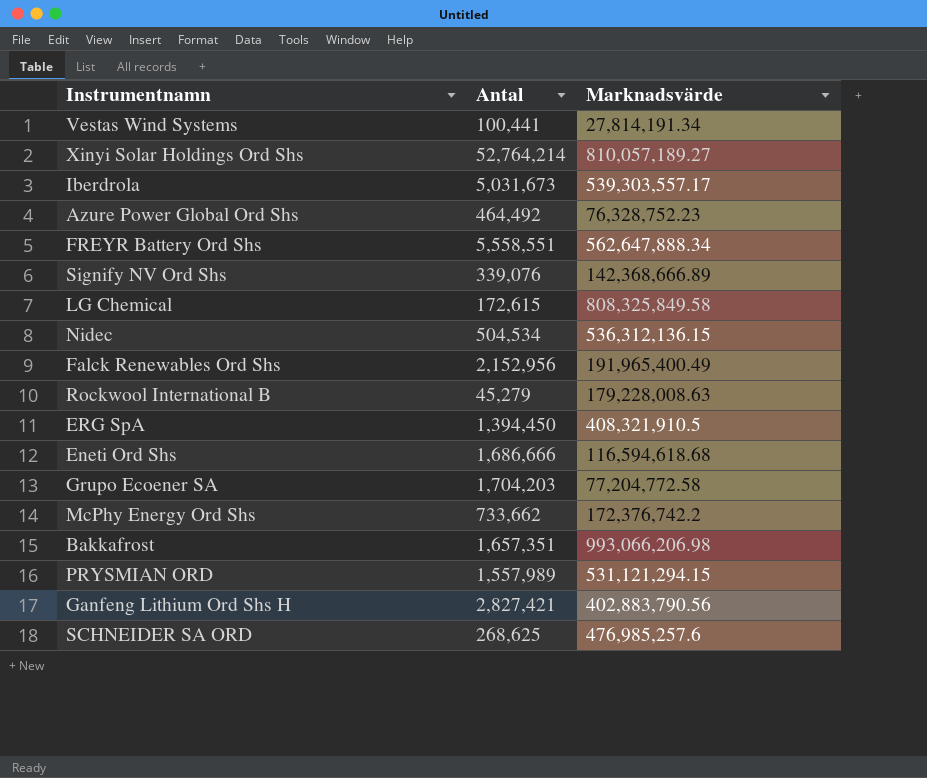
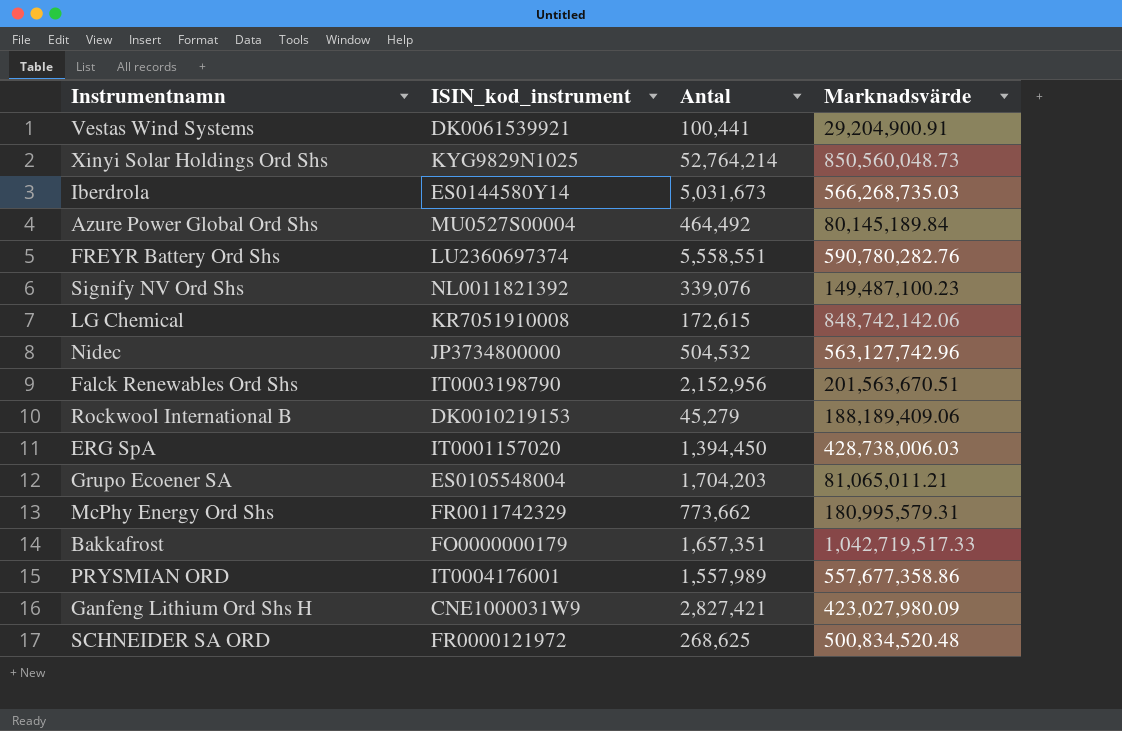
column ISIN_kod_instrument | position: none -> 2
row Eneti Ord Shs: 1,686,666 | 116,594,618.68 -> none
Vestas Wind Systems | Marknadsvärde: 27,814,191.34 -> 29,204,900.91
Xinyi Solar Holdings Ord Shs | Marknadsvärde: 810,057,189.27 -> 850,560,048.73
Iberdrola | Marknadsvärde: 539,303,557.17 -> 566,268,735.03
Azure Power Global Ord Shs | Marknadsvärde: 76,328,752.23 -> 80,145,189.84
FREYR Battery Ord Shs | Marknadsvärde: 562,647,888.34 -> 590,780,282.76
Signify NV Ord Shs | Marknadsvärde: 142,368,666.89 -> 149,487,100.23
LG Chemical | Marknadsvärde: 808,325,849.58 -> 848,742,142.06
Nidec | Antal: 504,534 -> 504,532
Nidec | Marknadsvärde: 536,312,136.15 -> 563,127,742.96
Falck Renewables Ord Shs | Marknadsvärde: 191,965,400.49 -> 201,563,670.51
Rockwool International B | Marknadsvärde: 179,228,008.63 -> 188,189,409.06
ERG SpA | Marknadsvärde: 408,321,910.5 -> 428,738,006.03
Grupo Ecoener SA | Marknadsvärde: 77,204,772.58 -> 81,065,011.21
McPhy Energy Ord Shs | Antal: 733,662 -> 773,662
McPhy Energy Ord Shs | Marknadsvärde: 172,376,742.2 -> 180,995,579.31
Bakkafrost | Marknadsvärde: 993,066,206.98 -> 1,042,719,517.33
PRYSMIAN ORD | Marknadsvärde: 531,121,294.15 -> 557,677,358.86
Ganfeng Lithium Ord Shs H | Marknadsvärde: 402,883,790.56 -> 423,027,980.09
SCHNEIDER SA ORD | Marknadsvärde: 476,985,257.6 -> 500,834,520.48

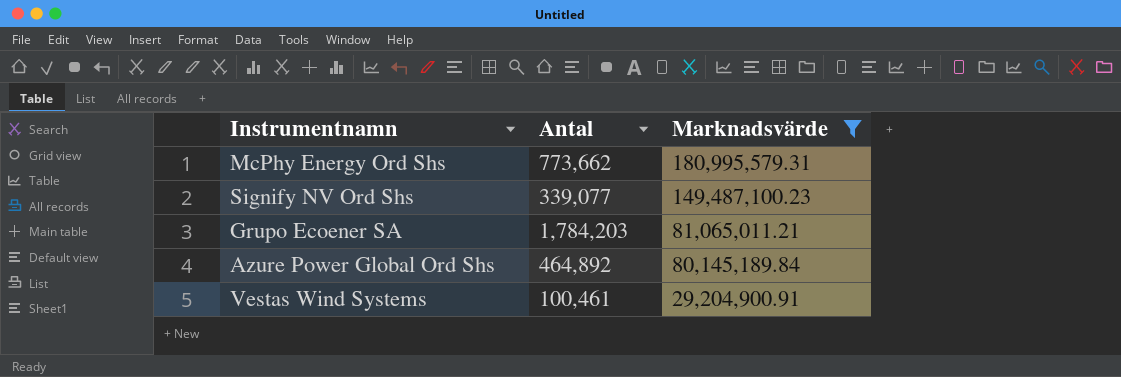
filter: none -> Marknadsvärde <= 180,995,579.31
row order: none -> Marknadsvärde descending
column ISIN_kod_instrument | position: 2 -> none
Signify NV Ord Shs | Antal: 339,076 -> 339,077
Grupo Ecoener SA | Antal: 1,704,203 -> 1,784,203
Azure Power Global Ord Shs | Antal: 464,492 -> 464,892
Vestas Wind Systems | Antal: 100,441 -> 100,461

